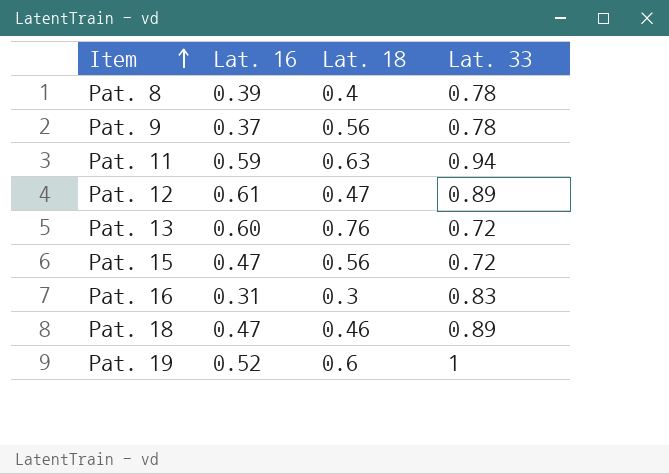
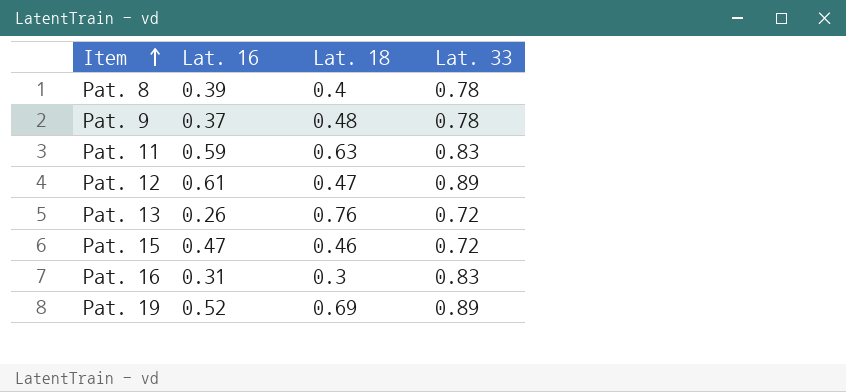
row Pat. 18: 0.47 | 0.46 | 0.89 -> none
Pat. 9 | Lat. 18: 0.56 -> 0.48
Pat. 11 | Lat. 33: 0.94 -> 0.83
Pat. 13 | Lat. 16: 0.60 -> 0.26
Pat. 15 | Lat. 18: 0.56 -> 0.46
Pat. 19 | Lat. 18: 0.6 -> 0.69
Pat. 19 | Lat. 33: 1 -> 0.89

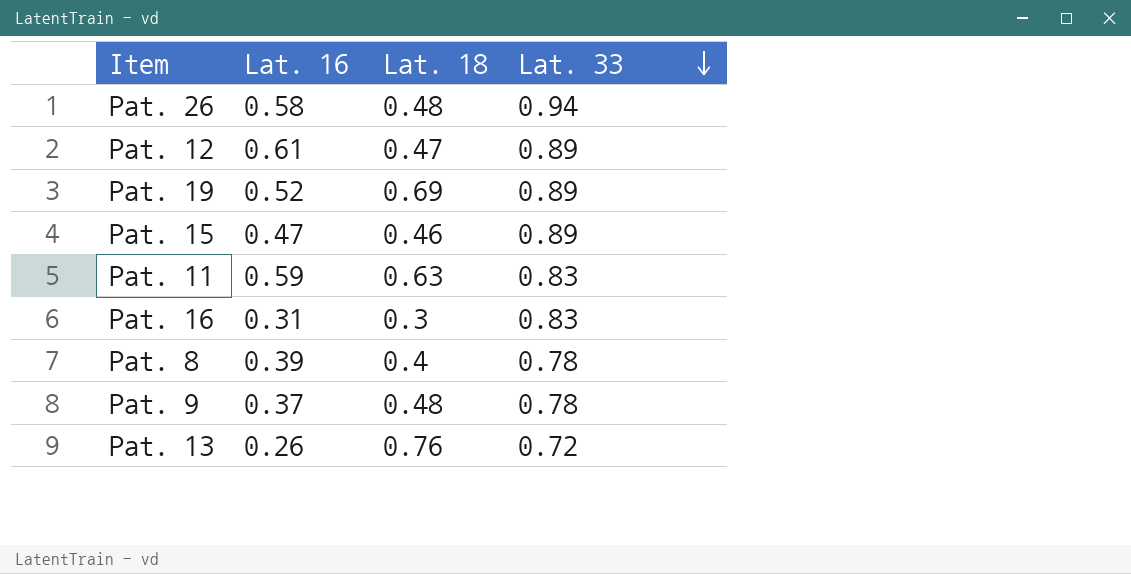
row order: Item ascending -> Lat. 33 descending
row Pat. 26: none -> 0.58 | 0.48 | 0.94
Pat. 15 | Lat. 33: 0.72 -> 0.89

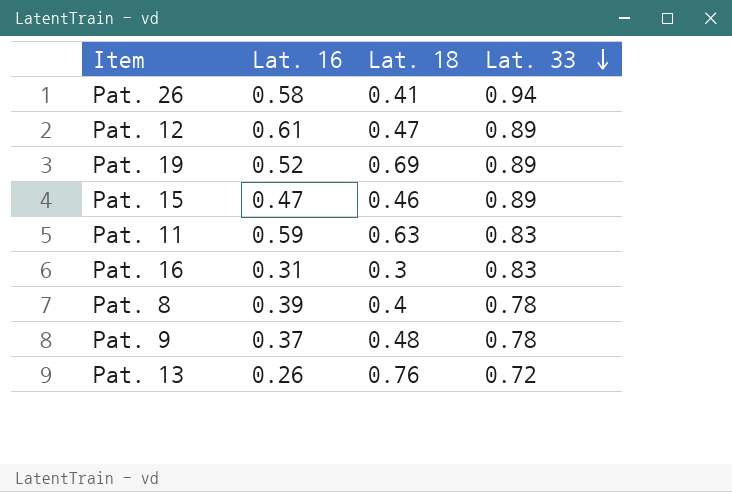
Pat. 26 | Lat. 18: 0.48 -> 0.41

